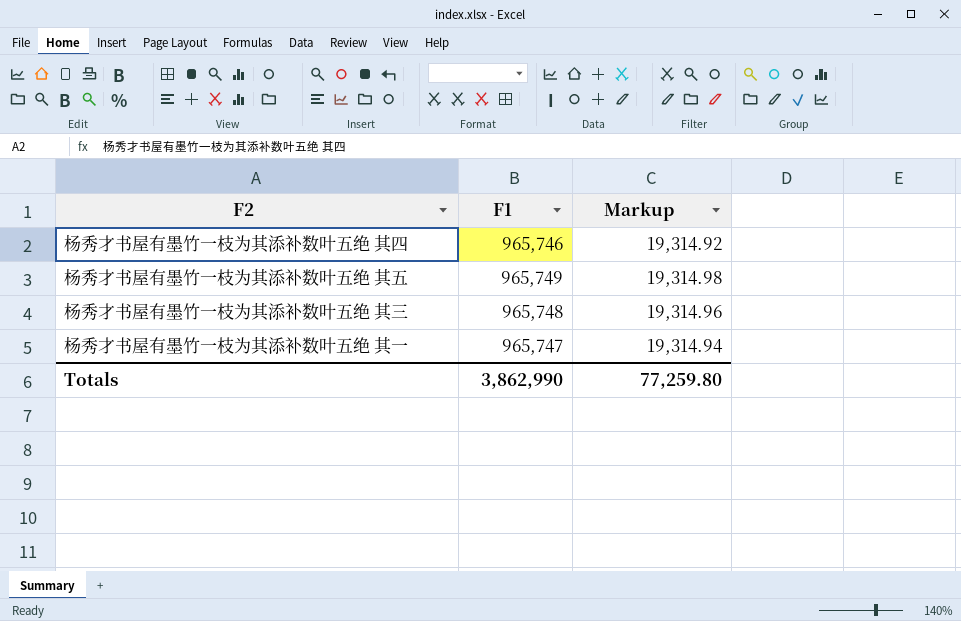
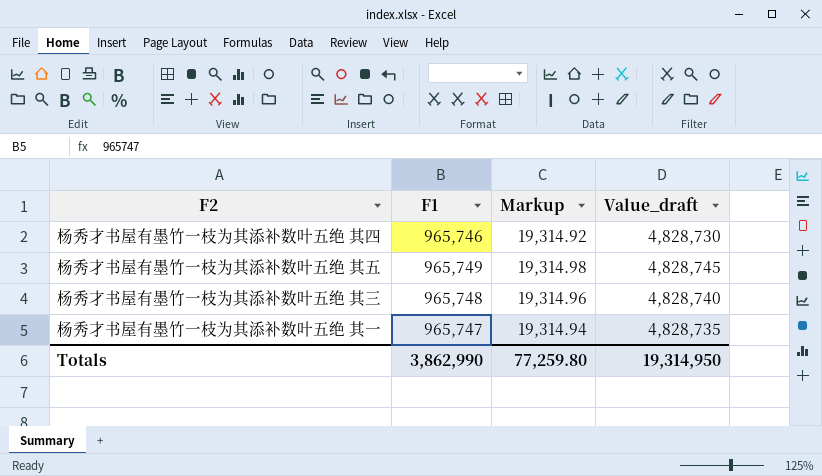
column Value_draft | formula: none -> [F1] * 5

